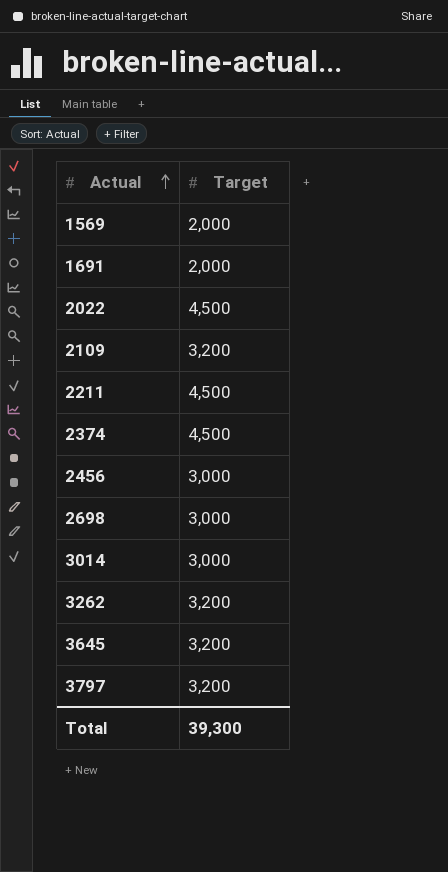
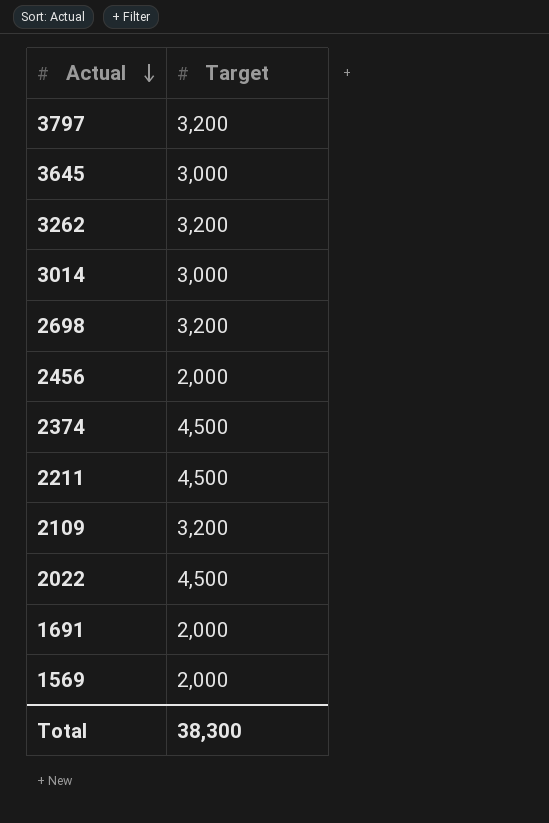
row order: Actual ascending -> Actual descending
3645 | Target: 3,200 -> 3,000
2698 | Target: 3,000 -> 3,200
2456 | Target: 3,000 -> 2,000
Total | Target: 39,300 -> 38,300

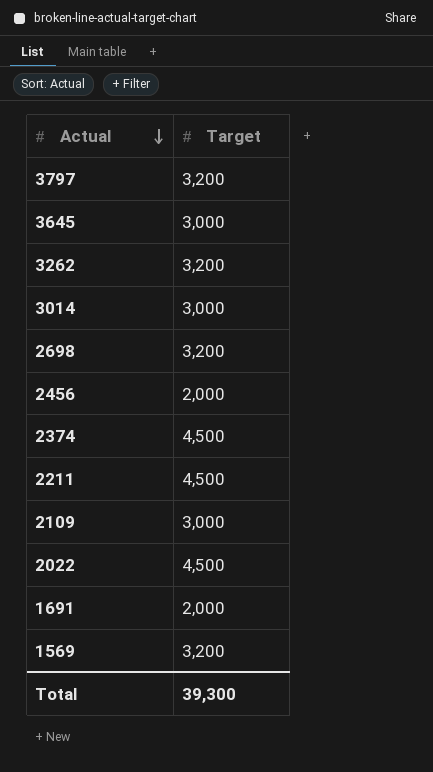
2109 | Target: 3,200 -> 3,000
1569 | Target: 2,000 -> 3,200
Total | Target: 38,300 -> 39,300

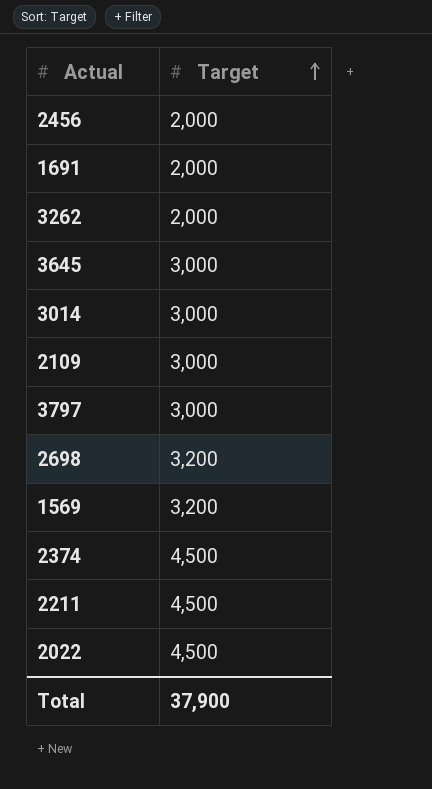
row order: Actual descending -> Target ascending
3262 | Target: 3,200 -> 2,000
3797 | Target: 3,200 -> 3,000
Total | Target: 39,300 -> 37,900

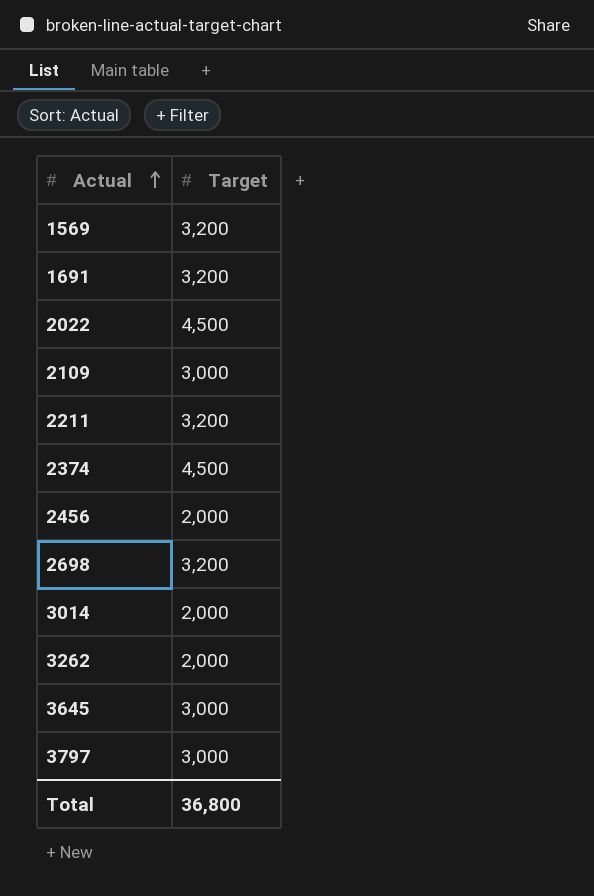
row order: Target ascending -> Actual ascending
1691 | Target: 2,000 -> 3,200
2211 | Target: 4,500 -> 3,200
3014 | Target: 3,000 -> 2,000
Total | Target: 37,900 -> 36,800

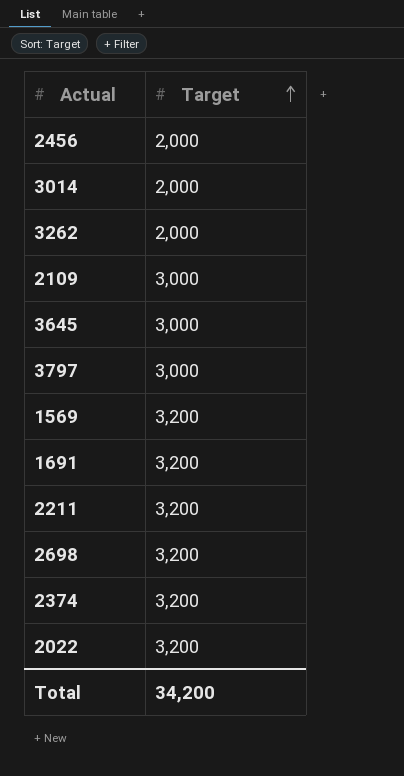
row order: Actual ascending -> Target ascending
2374 | Target: 4,500 -> 3,200
2022 | Target: 4,500 -> 3,200
Total | Target: 36,800 -> 34,200

